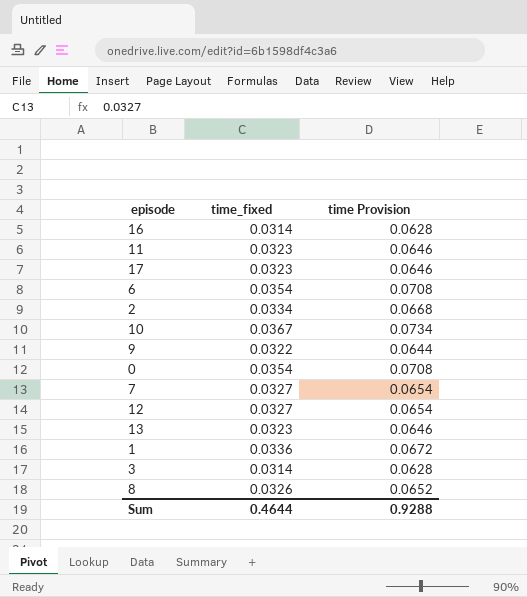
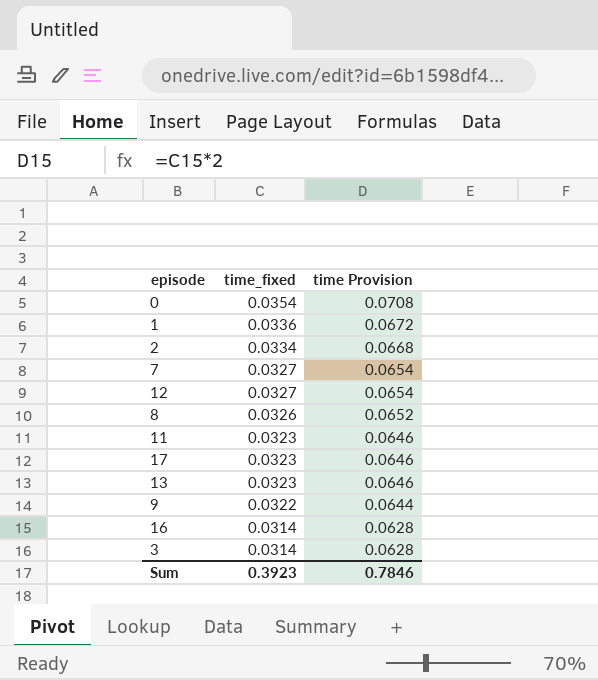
row order: none -> time_fixed descending
row 6: 0.0354 | 0.0708 -> none
row 10: 0.0367 | 0.0734 -> none
Sum | time_fixed: 0.4644 -> 0.3923
Sum | time Provision: 0.9288 -> 0.7846

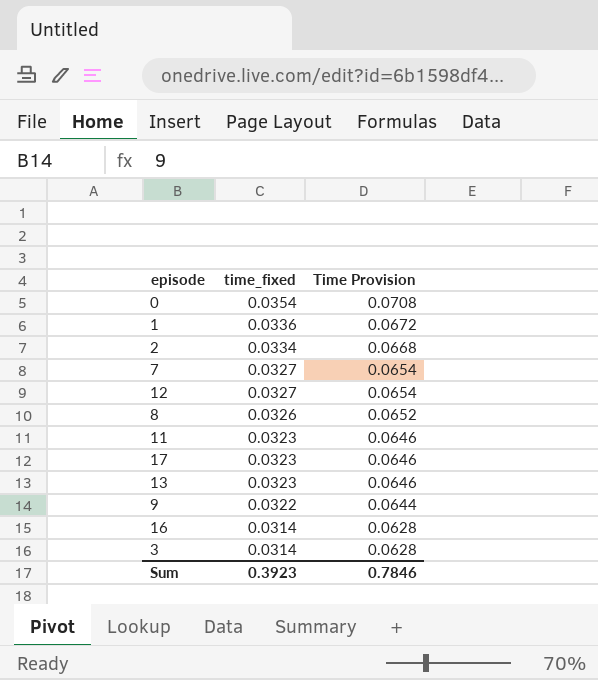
column name: time Provision -> Time Provision

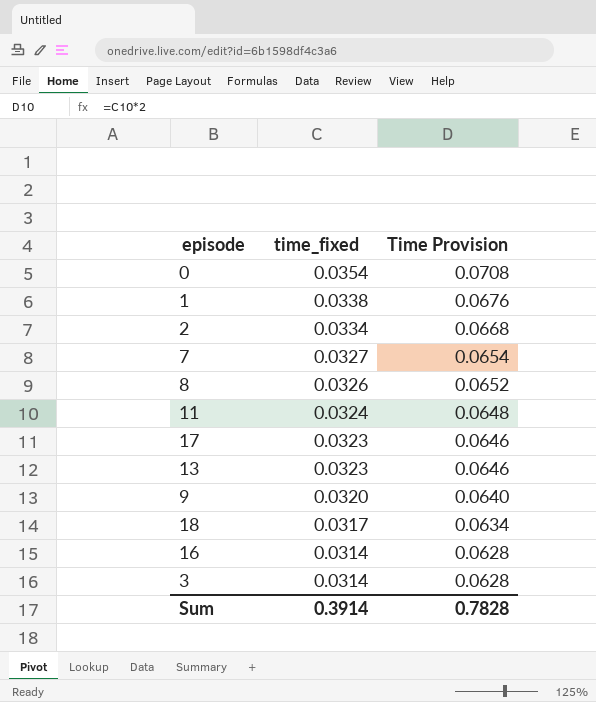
row 12: 0.0327 | 0.0654 -> none
1 | time_fixed: 0.0336 -> 0.0338
1 | Time Provision: 0.0672 -> 0.0676
11 | time_fixed: 0.0323 -> 0.0324
11 | Time Provision: 0.0646 -> 0.0648
9 | time_fixed: 0.0322 -> 0.0320
9 | Time Provision: 0.0644 -> 0.0640
row 18: none -> 0.0317 | 0.0634
Sum | time_fixed: 0.3923 -> 0.3914
Sum | Time Provision: 0.7846 -> 0.7828

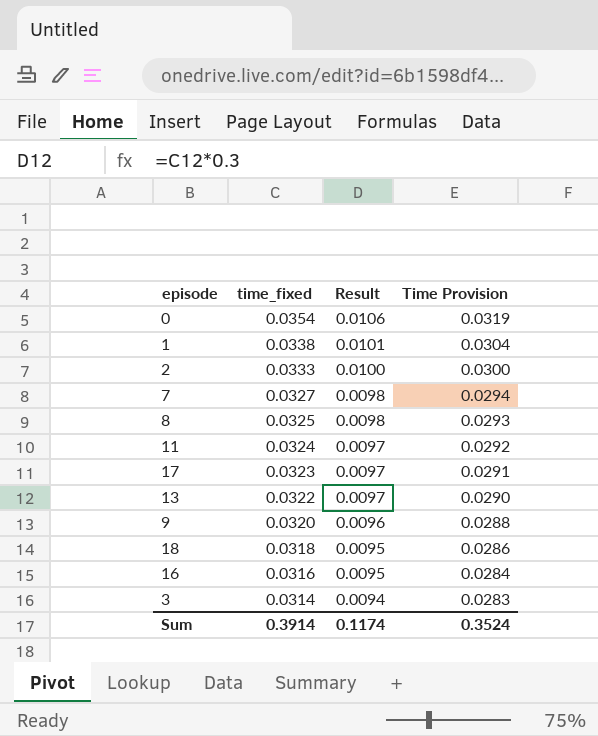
column Result | formula: none -> [time_fixed] * 0.3
column Time Provision | formula: [time_fixed] * 2 -> [time_fixed] * 0.9
2 | time_fixed: 0.0334 -> 0.0333
8 | time_fixed: 0.0326 -> 0.0325
13 | time_fixed: 0.0323 -> 0.0322
18 | time_fixed: 0.0317 -> 0.0318
16 | time_fixed: 0.0314 -> 0.0316
Sum | Time Provision: 0.7828 -> 0.3524

